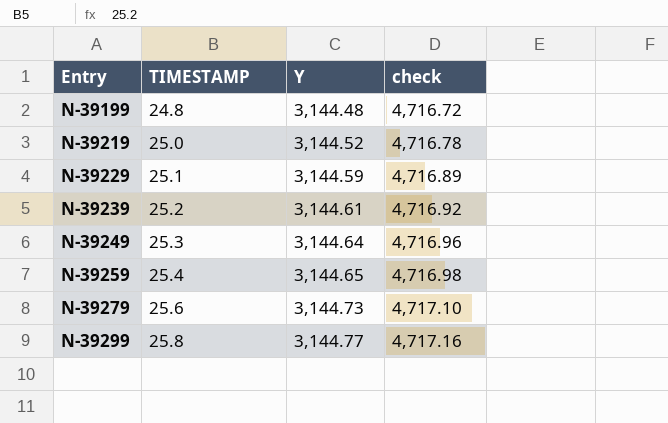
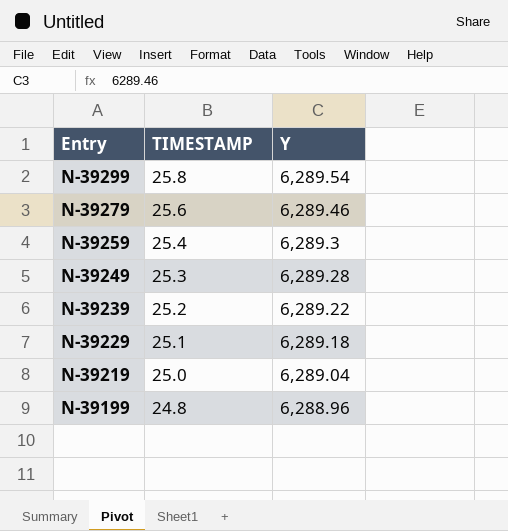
row order: Entry ascending -> Entry descending
column check | formula: [Y] * 1.5 -> none
N-39299 | Y: 3,144.77 -> 6,289.54
N-39279 | Y: 3,144.73 -> 6,289.46
N-39259 | Y: 3,144.65 -> 6,289.3
N-39249 | Y: 3,144.64 -> 6,289.28
N-39239 | Y: 3,144.61 -> 6,289.22
N-39229 | Y: 3,144.59 -> 6,289.18
N-39219 | Y: 3,144.52 -> 6,289.04
N-39199 | Y: 3,144.48 -> 6,288.96

